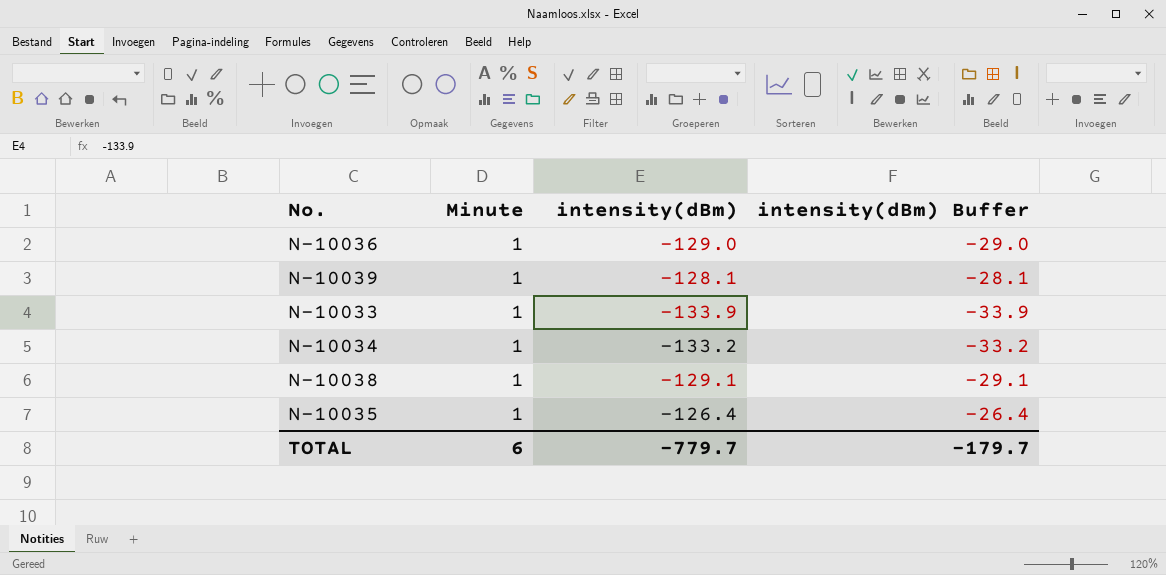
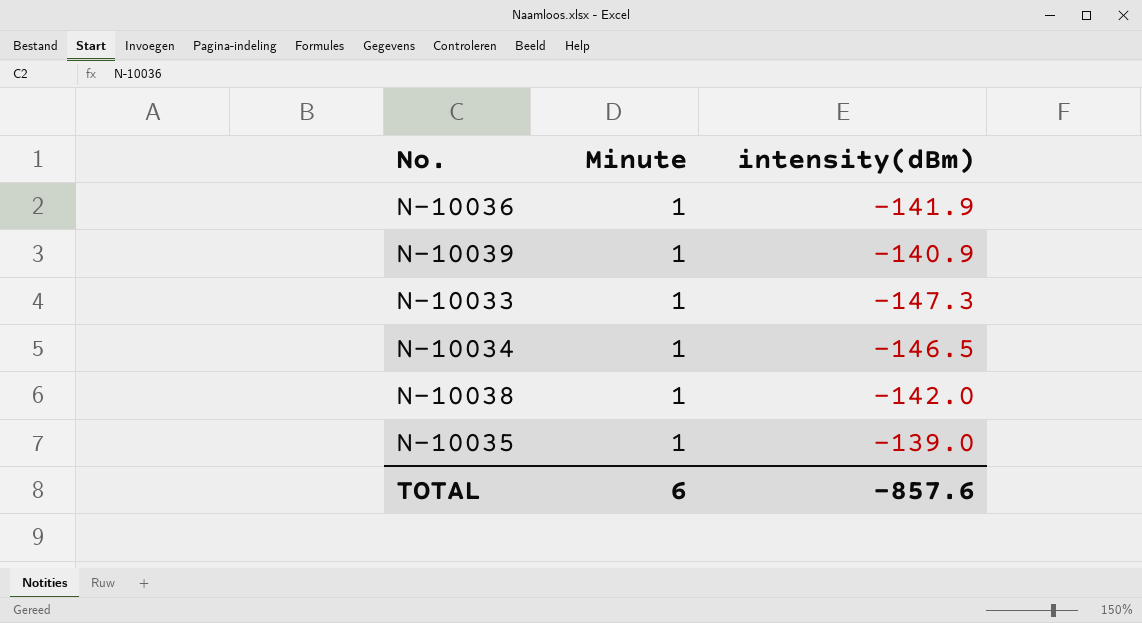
column intensity(dBm) Buffer | formula: [intensity(dBm)] + 100 -> none
N-10036 | intensity(dBm): -129.0 -> -141.9
N-10039 | intensity(dBm): -128.1 -> -140.9
N-10033 | intensity(dBm): -133.9 -> -147.3
N-10034 | intensity(dBm): -133.2 -> -146.5
N-10038 | intensity(dBm): -129.1 -> -142.0
N-10035 | intensity(dBm): -126.4 -> -139.0
TOTAL | intensity(dBm): -779.7 -> -857.6

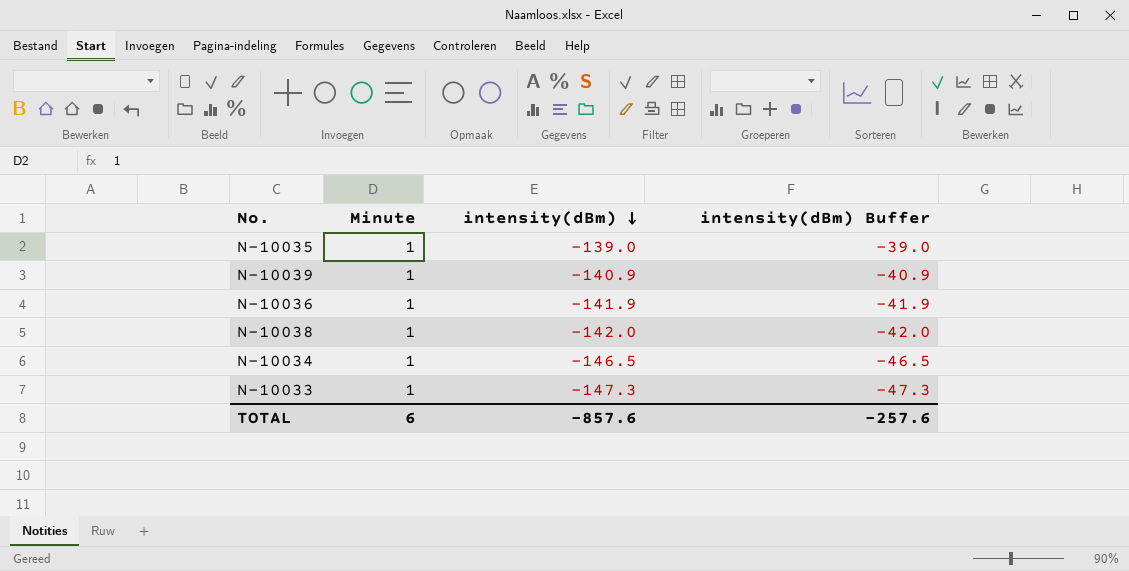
row order: none -> intensity(dBm) descending
column intensity(dBm) Buffer | formula: none -> [intensity(dBm)] + 100

